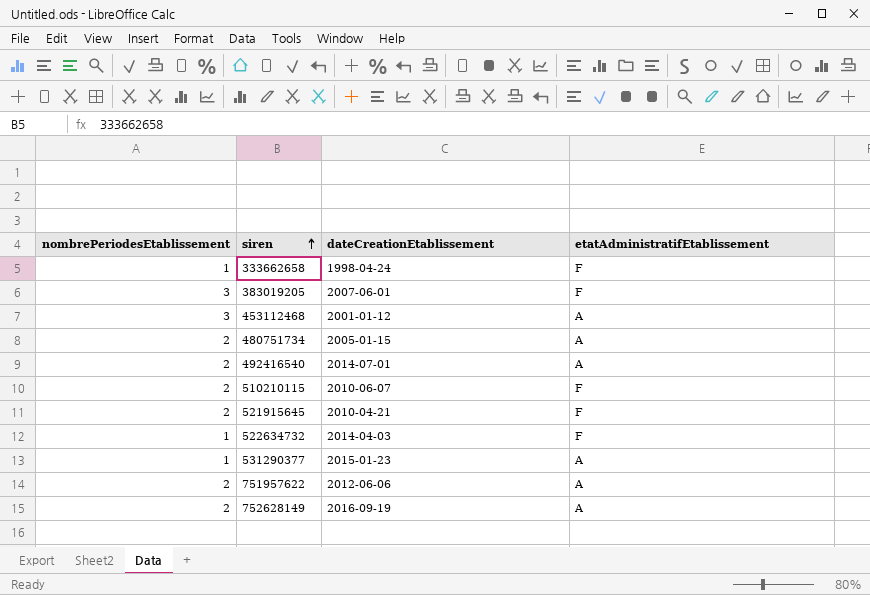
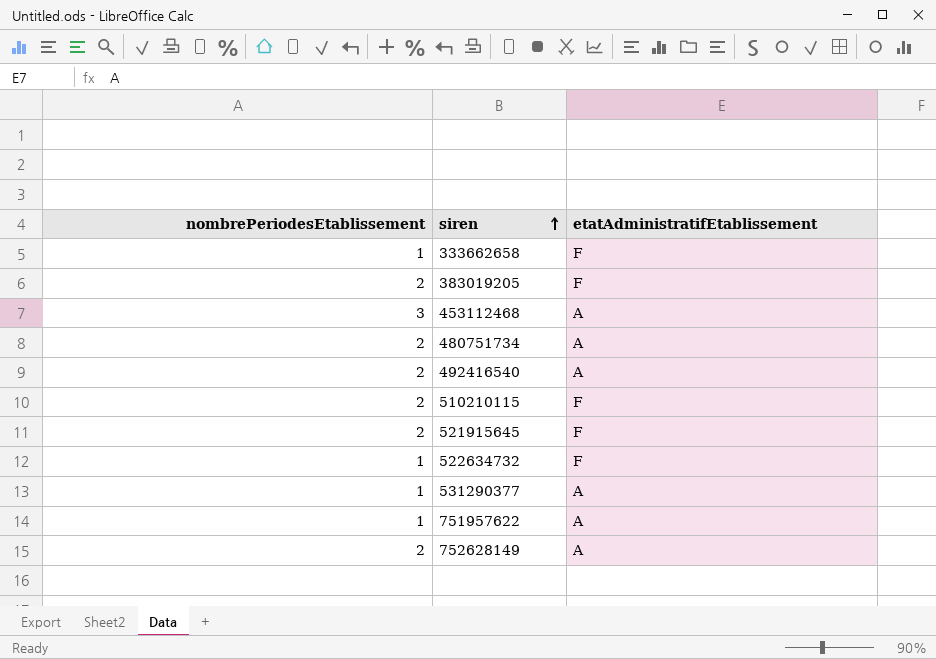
column dateCreationEtablissement | position: 3 -> none
383019205 | nombrePeriodesEtablissement: 3 -> 2
751957622 | nombrePeriodesEtablissement: 2 -> 1

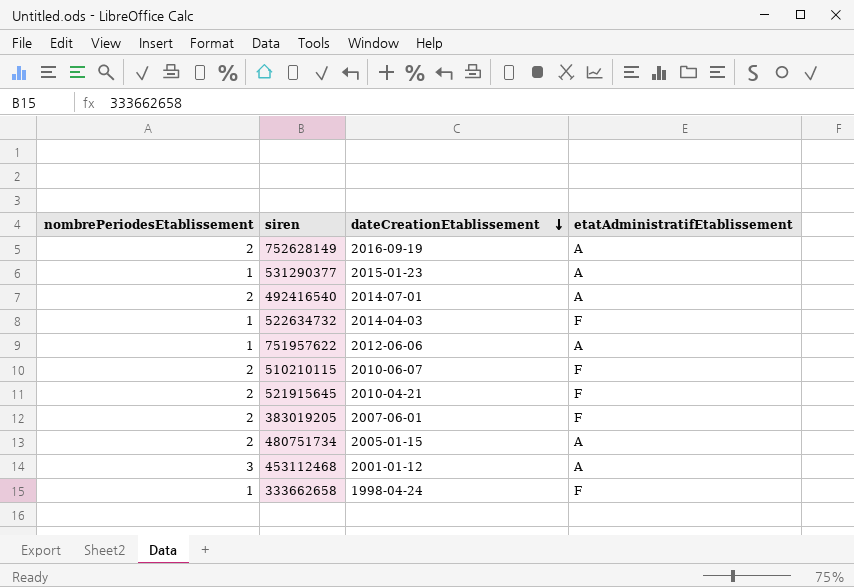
row order: siren ascending -> dateCreationEtablissement descending
column dateCreationEtablissement | position: none -> 3

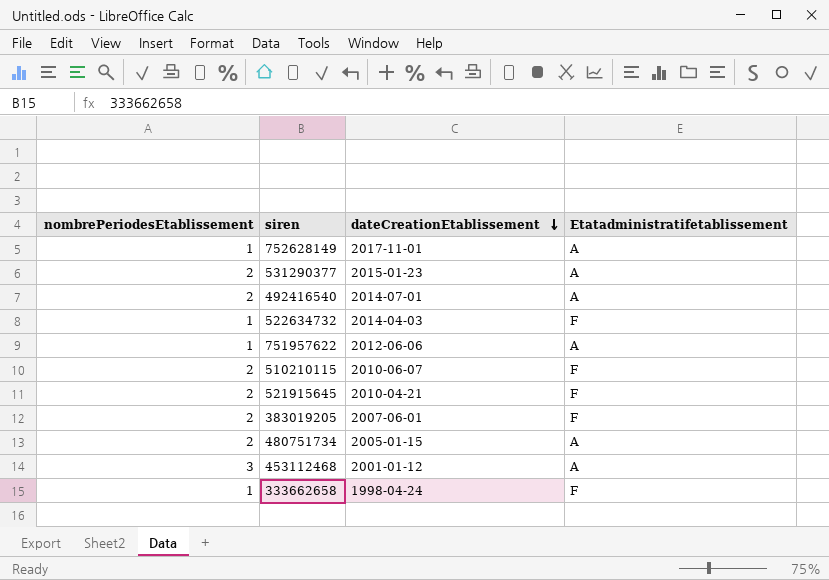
column name: etatAdministratifEtablissement -> Etatadministratifetablissement
752628149 | nombrePeriodesEtablissement: 2 -> 1
752628149 | dateCreationEtablissement: 2016-09-19 -> 2017-11-01
531290377 | nombrePeriodesEtablissement: 1 -> 2

